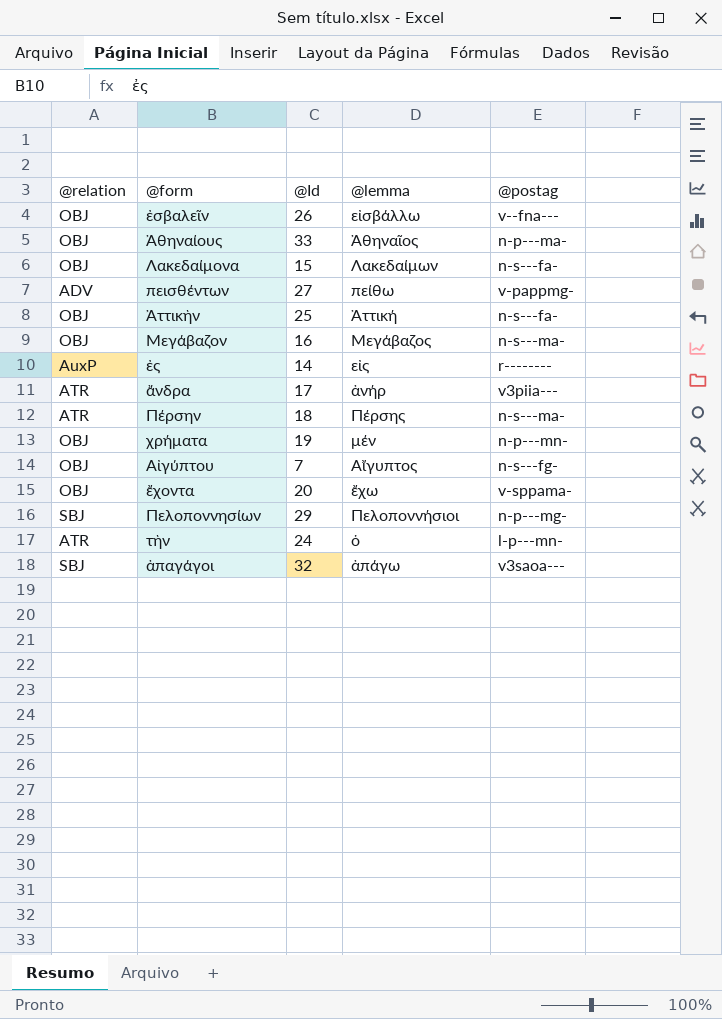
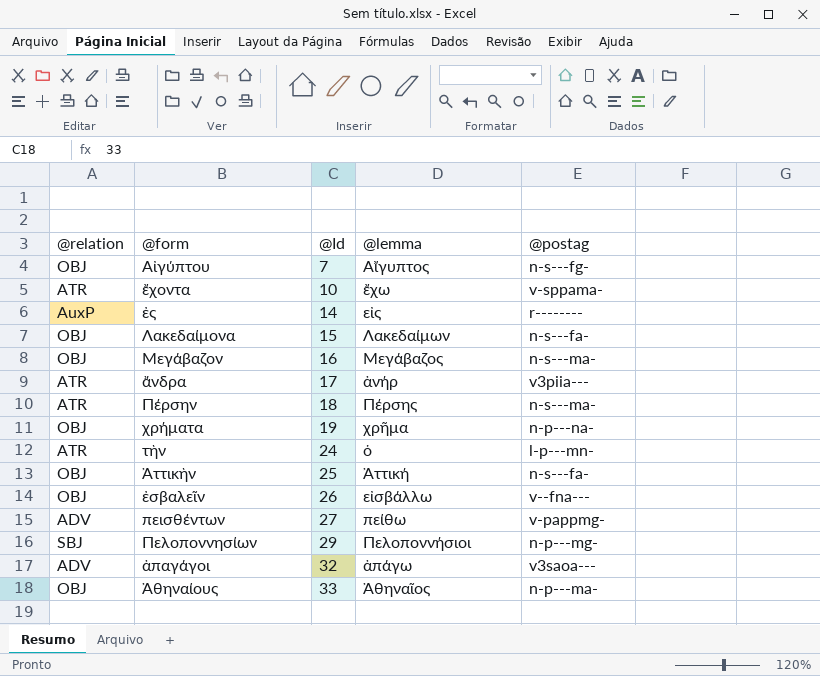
row order: none -> @Id ascending
ἔχοντα | @relation: OBJ -> ATR
ἔχοντα | @Id: 20 -> 10
χρήματα | @lemma: μέν -> χρῆμα
χρήματα | @postag: n-p---mn- -> n-p---na-
ἀπαγάγοι | @relation: SBJ -> ADV

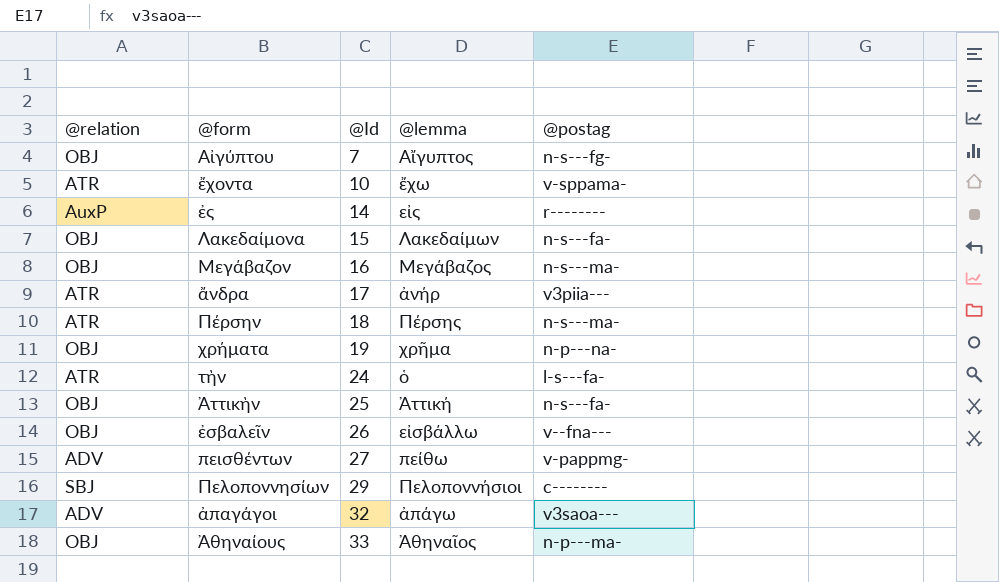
τὴν | @postag: l-p---mn- -> l-s---fa-
Πελοποννησίων | @postag: n-p---mg- -> c--------

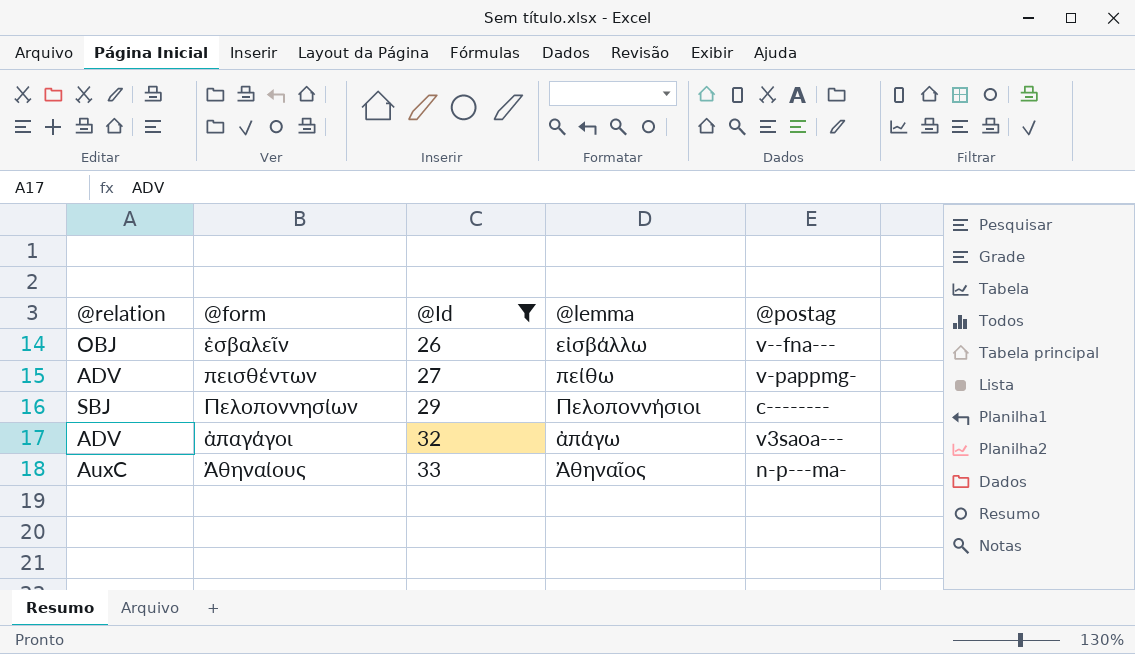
filter: none -> @Id >= 26
Ἀθηναίους | @relation: OBJ -> AuxC

